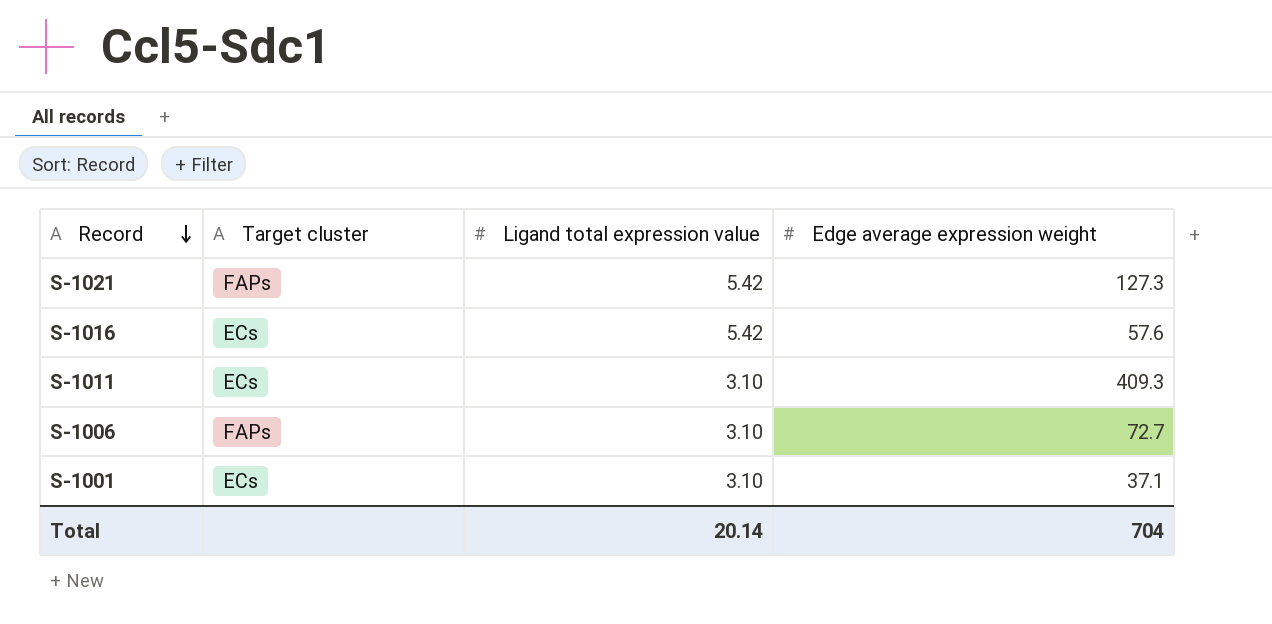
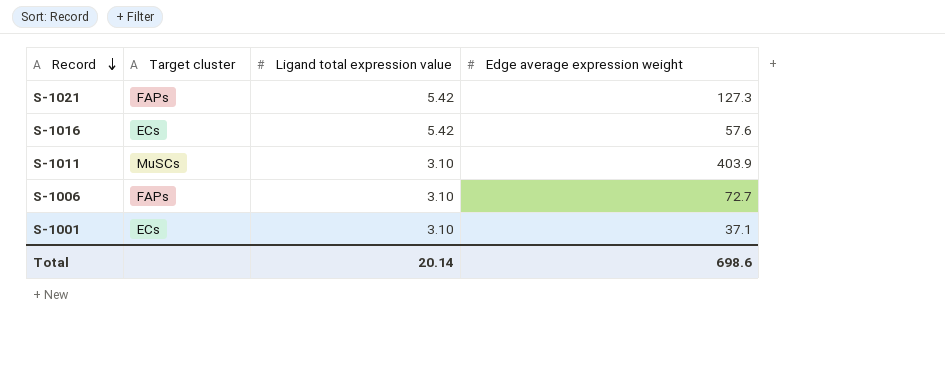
S-1011 | Target cluster: ECs -> MuSCs
S-1011 | Edge average expression weight: 409.3 -> 403.9
Total | Edge average expression weight: 704 -> 698.6

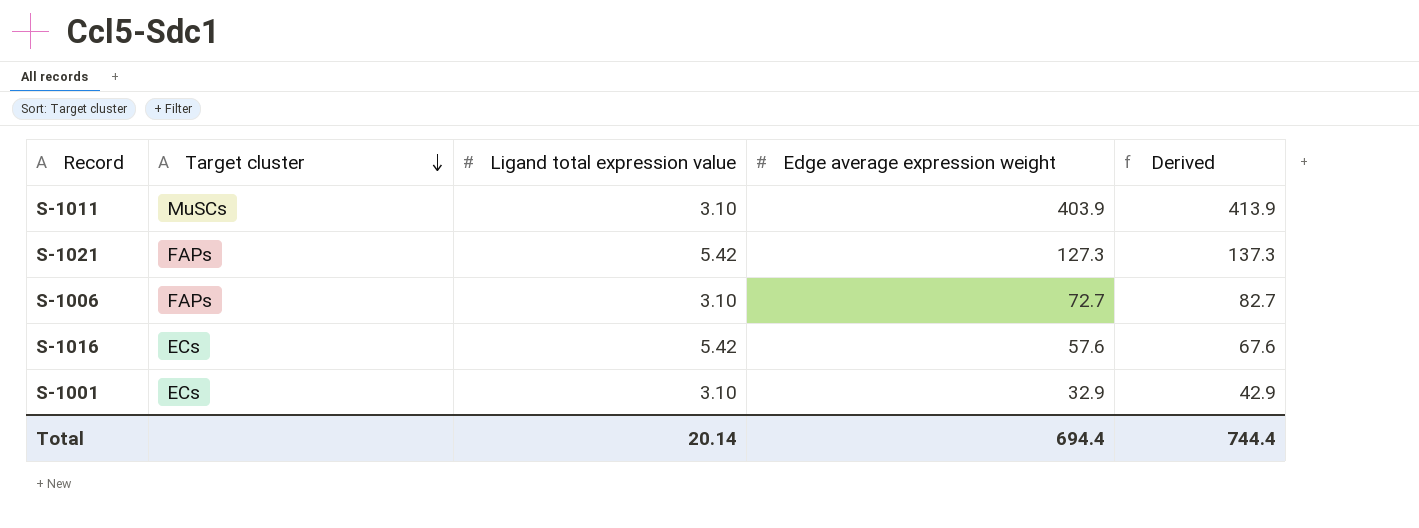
row order: Record descending -> Target cluster descending
column Derived | formula: none -> [Edge average expression weight] + 10
S-1001 | Edge average expression weight: 37.1 -> 32.9
Total | Edge average expression weight: 698.6 -> 694.4

